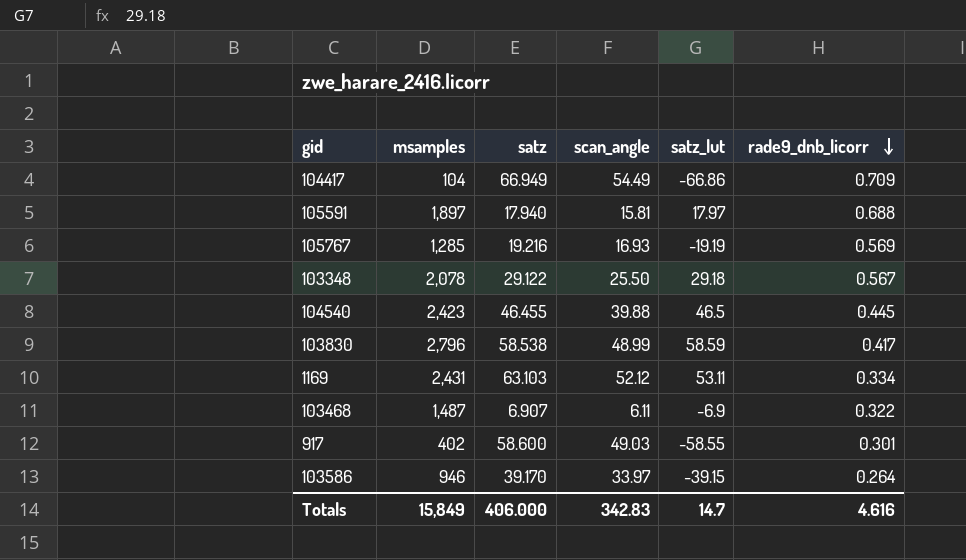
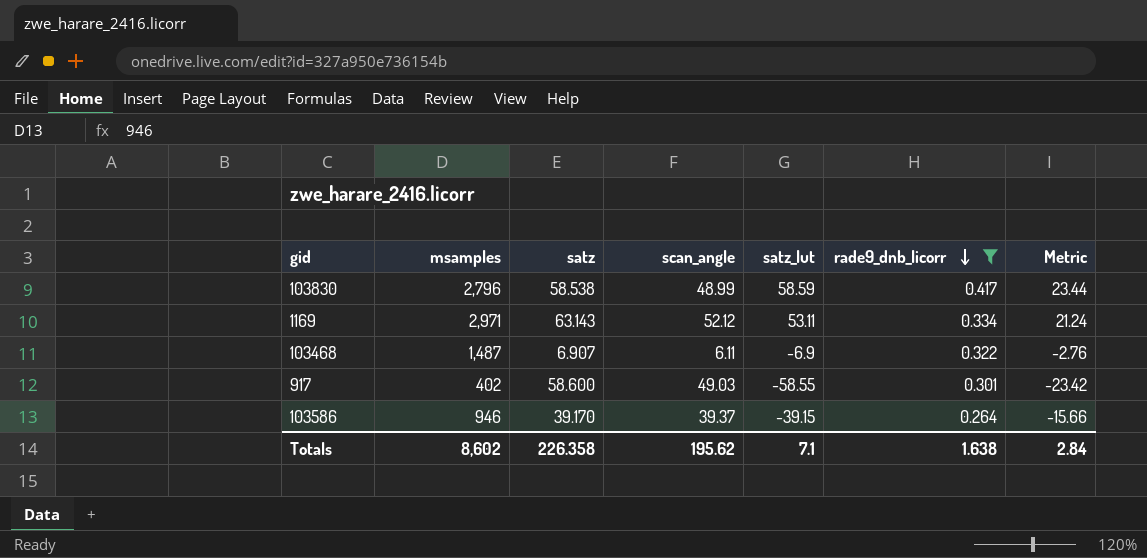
filter: none -> rade9_dnb_licorr <= 0.417
column Metric | formula: none -> [satz_lut] * 0.4
1169 | msamples: 2,431 -> 2,971
1169 | satz: 63.103 -> 63.143
103586 | scan_angle: 33.97 -> 39.37
Totals | msamples: 15,849 -> 8,602
Totals | satz: 406.000 -> 226.358
Totals | scan_angle: 342.83 -> 195.62
Totals | satz_lut: 14.7 -> 7.1
Totals | rade9_dnb_licorr: 4.616 -> 1.638

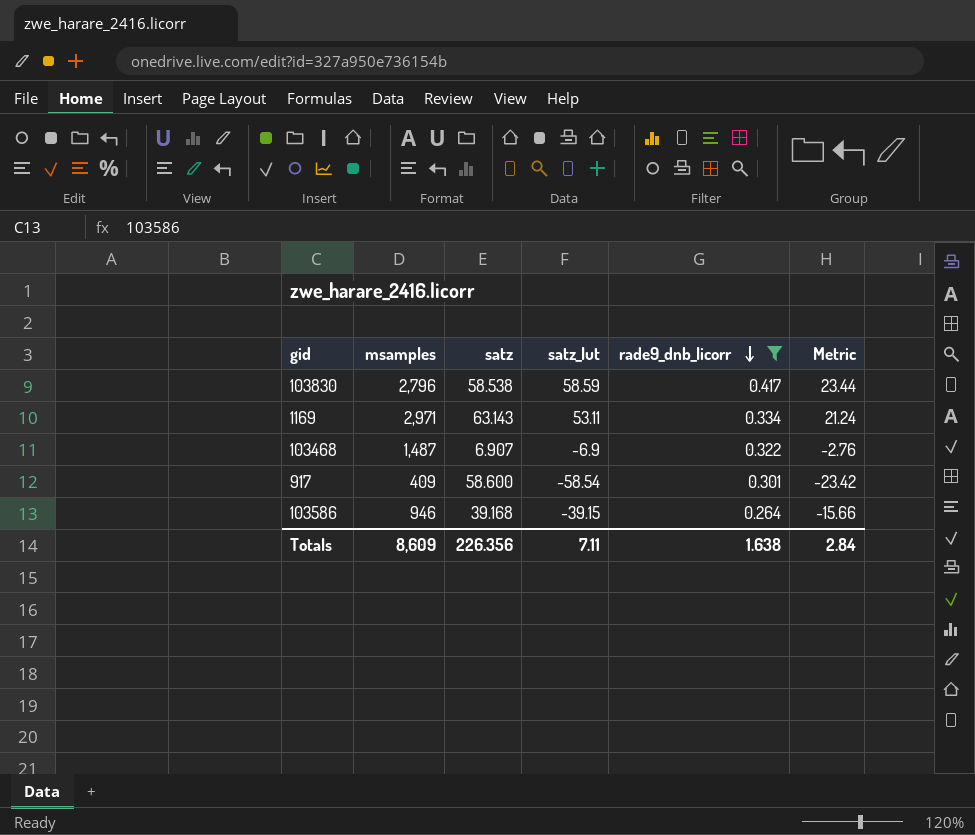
column scan_angle | position: 4 -> none
917 | msamples: 402 -> 409
917 | satz_lut: -58.55 -> -58.54
103586 | satz: 39.170 -> 39.168
Totals | msamples: 8,602 -> 8,609
Totals | satz: 226.358 -> 226.356
Totals | satz_lut: 7.1 -> 7.11

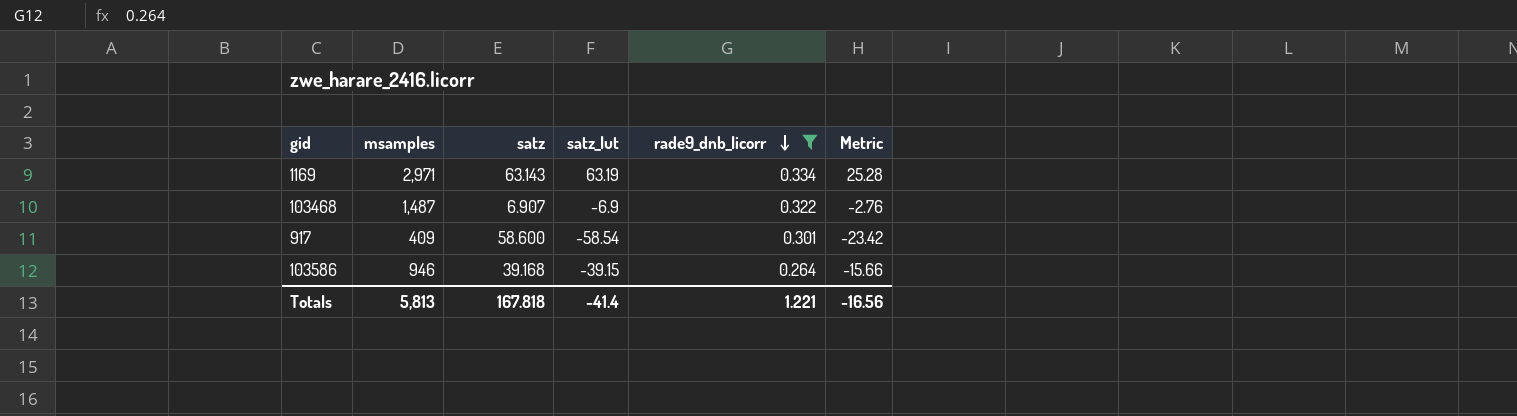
row 103830: 2,796 | 58.538 | 58.59 | 0.417 | 23.44 -> none
1169 | satz_lut: 53.11 -> 63.19
1169 | Metric: 21.24 -> 25.28
Totals | msamples: 8,609 -> 5,813
Totals | satz: 226.356 -> 167.818
Totals | satz_lut: 7.11 -> -41.4
Totals | rade9_dnb_licorr: 1.638 -> 1.221
Totals | Metric: 2.84 -> -16.56

